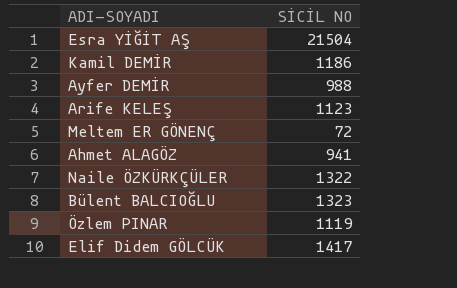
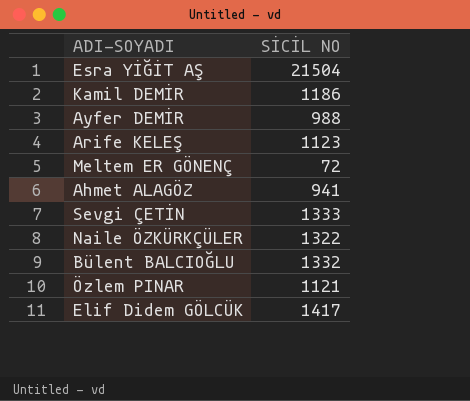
row Sevgi ÇETİN: none -> 1333
Bülent BALCIOĞLU | SİCİL NO: 1323 -> 1332
Özlem PINAR | SİCİL NO: 1119 -> 1121

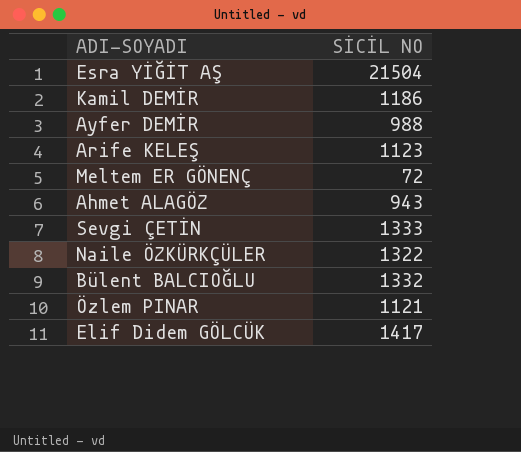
Ahmet ALAGÖZ | SİCİL NO: 941 -> 943

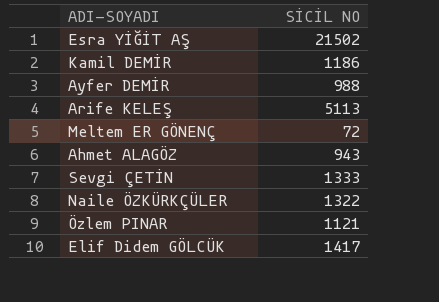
row Bülent BALCIOĞLU: 1332 -> none
Esra YİĞİT AŞ | SİCİL NO: 21504 -> 21502
Arife KELEŞ | SİCİL NO: 1123 -> 5113

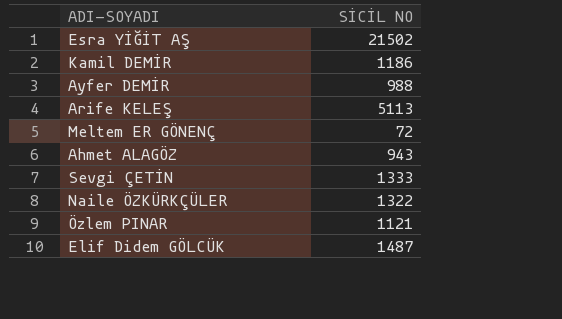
Elif Didem GÖLCÜK | SİCİL NO: 1417 -> 1487

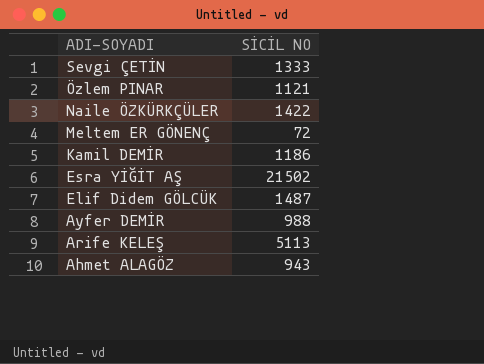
row order: none -> ADI-SOYADI descending
Naile ÖZKÜRKÇÜLER | SİCİL NO: 1322 -> 1422

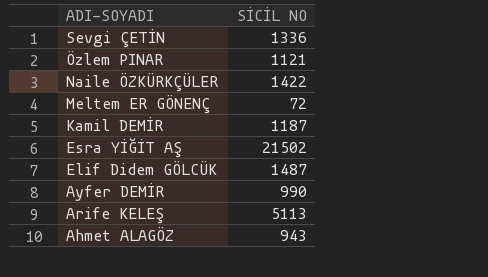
Sevgi ÇETİN | SİCİL NO: 1333 -> 1336
Kamil DEMİR | SİCİL NO: 1186 -> 1187
Ayfer DEMİR | SİCİL NO: 988 -> 990

